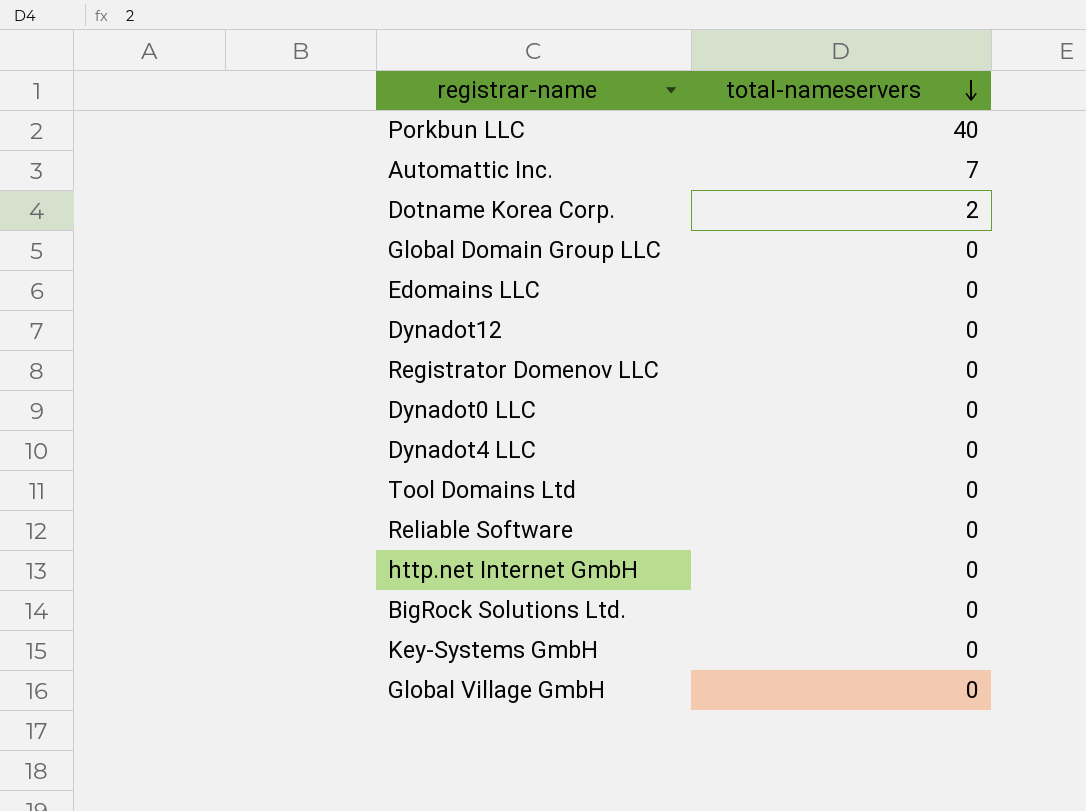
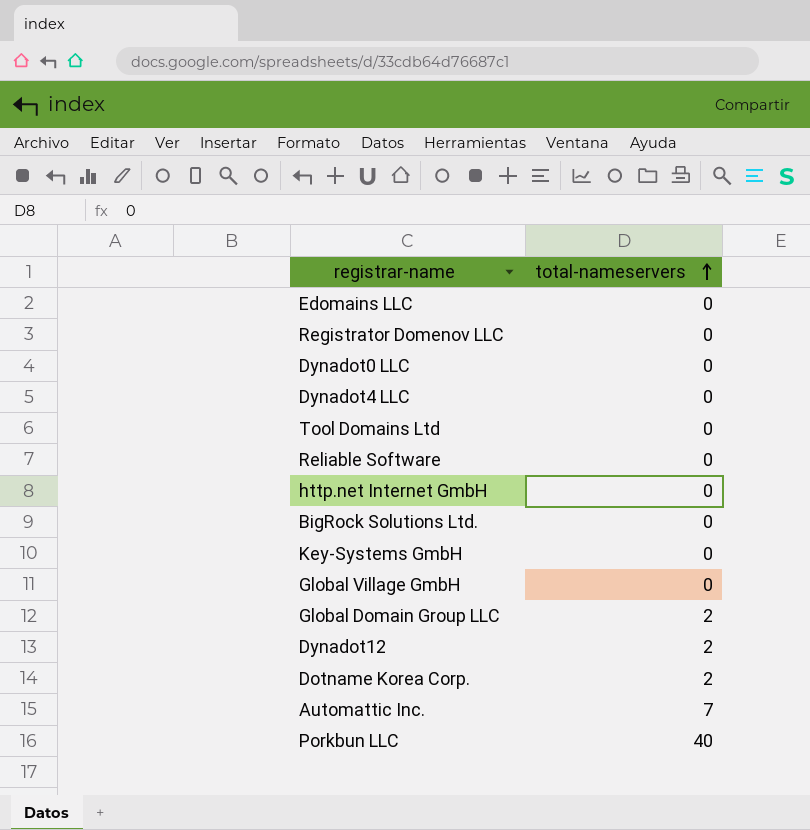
row order: total-nameservers descending -> total-nameservers ascending
Global Domain Group LLC | total-nameservers: 0 -> 2
Dynadot12 | total-nameservers: 0 -> 2

